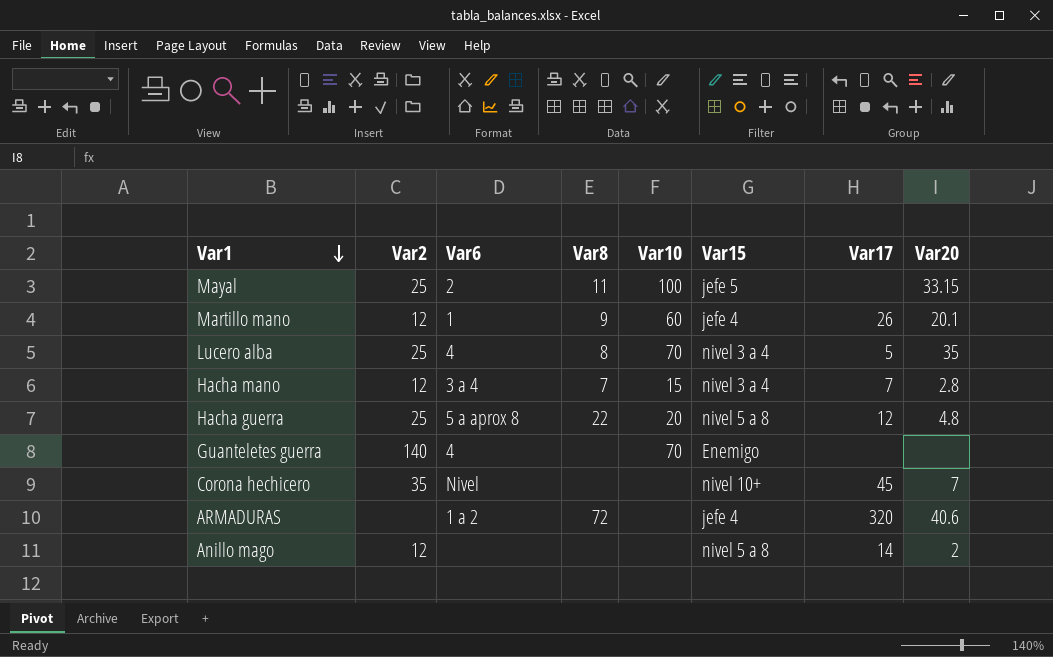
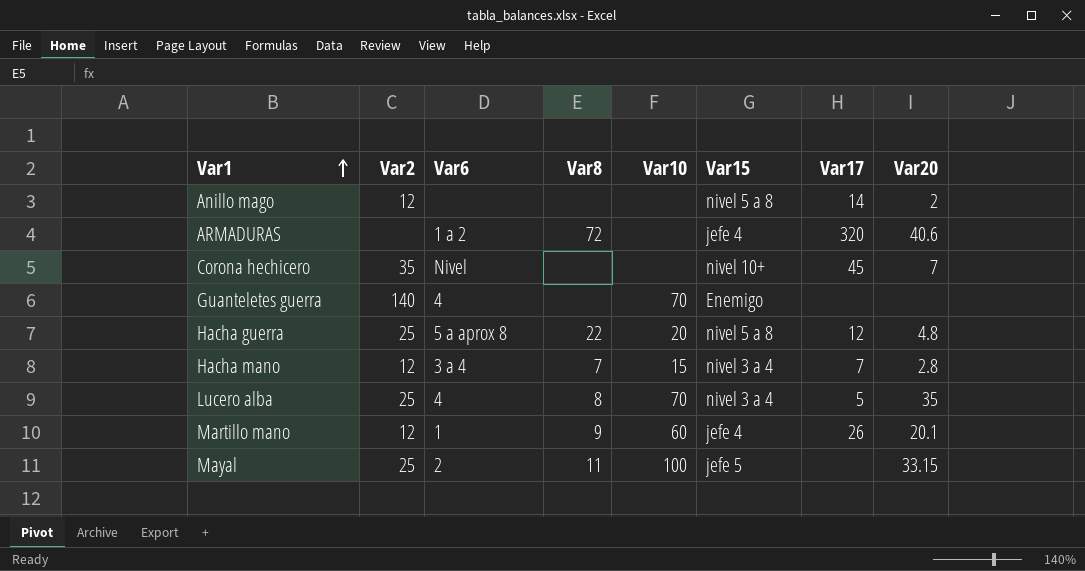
row order: Var1 descending -> Var1 ascending

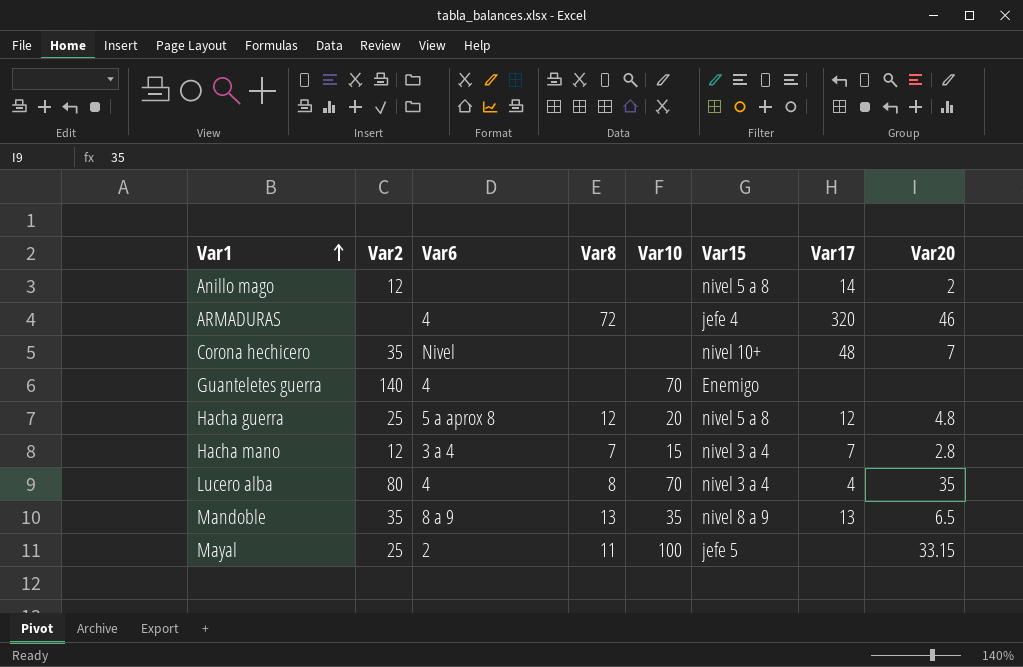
row Martillo mano: 12 | 1 | 9 | 60 | jefe 4 | 26 | 20.1 -> none
ARMADURAS | Var6: 1 a 2 -> 4
ARMADURAS | Var20: 40.6 -> 46
Corona hechicero | Var17: 45 -> 48
Hacha guerra | Var8: 22 -> 12
Lucero alba | Var2: 25 -> 80
Lucero alba | Var17: 5 -> 4
row Mandoble: none -> 35 | 8 a 9 | 13 | 35 | nivel 8 a 9 | 13 | 6.5

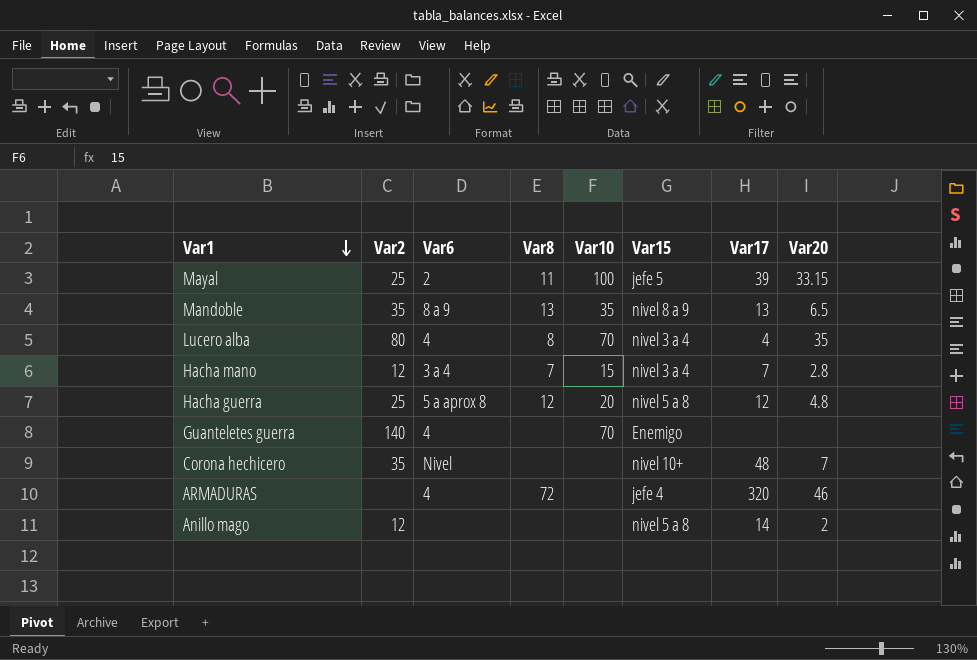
row order: Var1 ascending -> Var1 descending
Mayal | Var17: none -> 39

